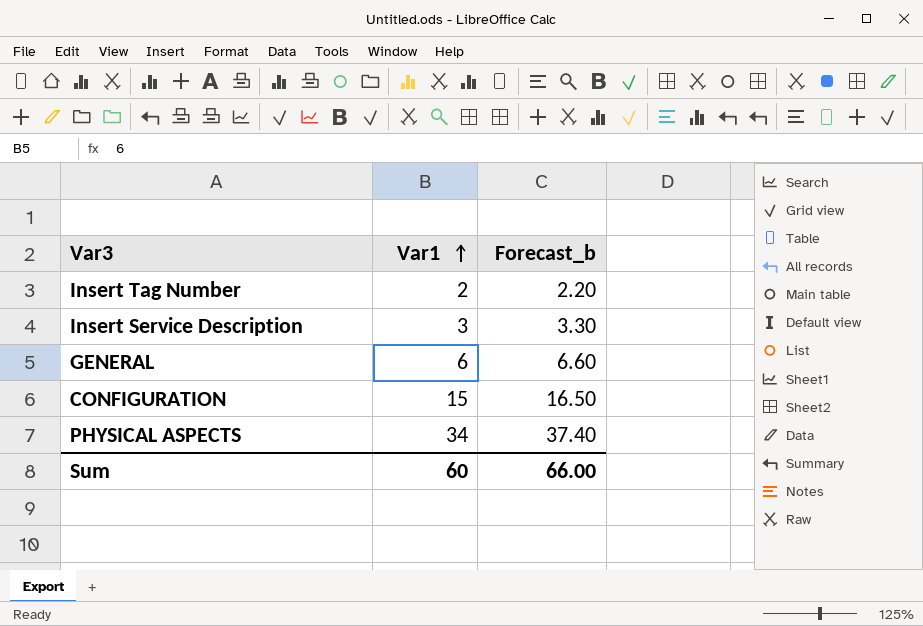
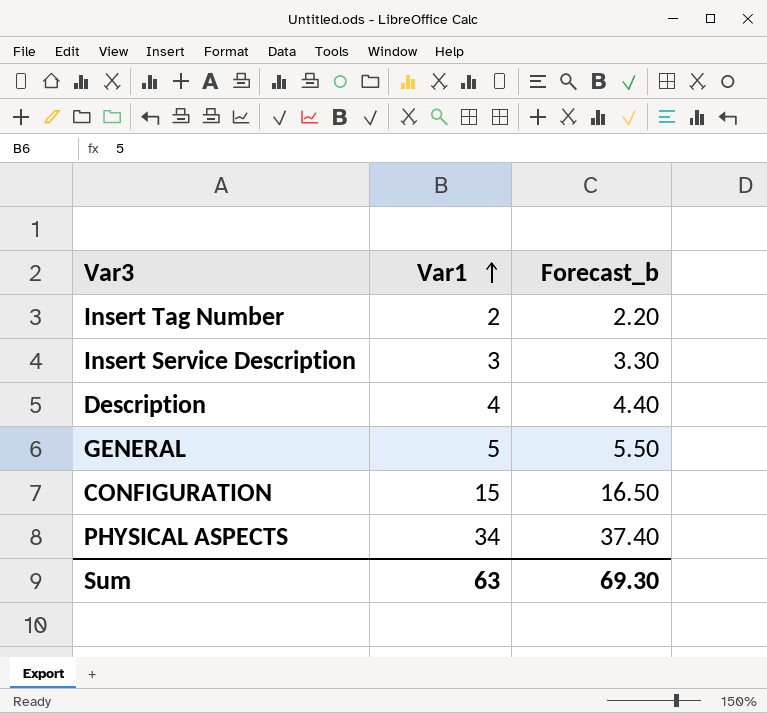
row Description: none -> 4 | 4.40
GENERAL | Var1: 6 -> 5
GENERAL | Forecast_b: 6.60 -> 5.50
Sum | Var1: 60 -> 63
Sum | Forecast_b: 66.00 -> 69.30

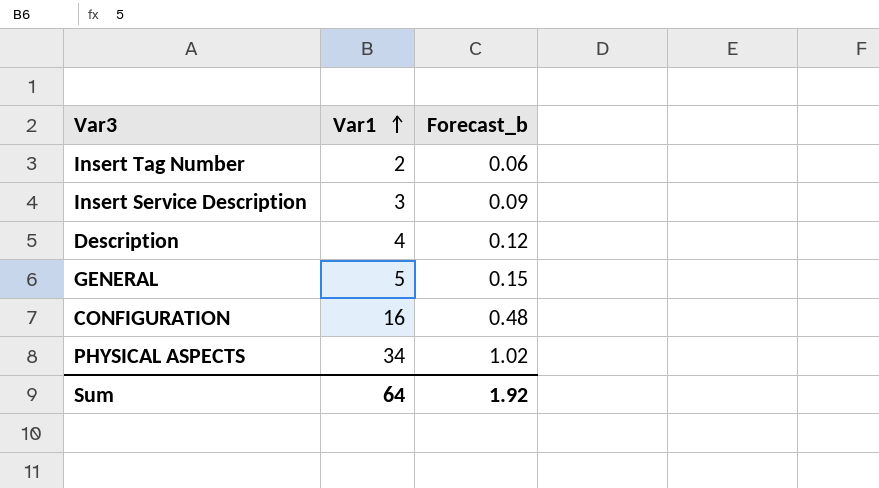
column Forecast_b | formula: [Var1] * 1.1 -> [Var1] * 0.03
CONFIGURATION | Var1: 15 -> 16
Sum | Var1: 63 -> 64
Sum | Forecast_b: 69.30 -> 1.92

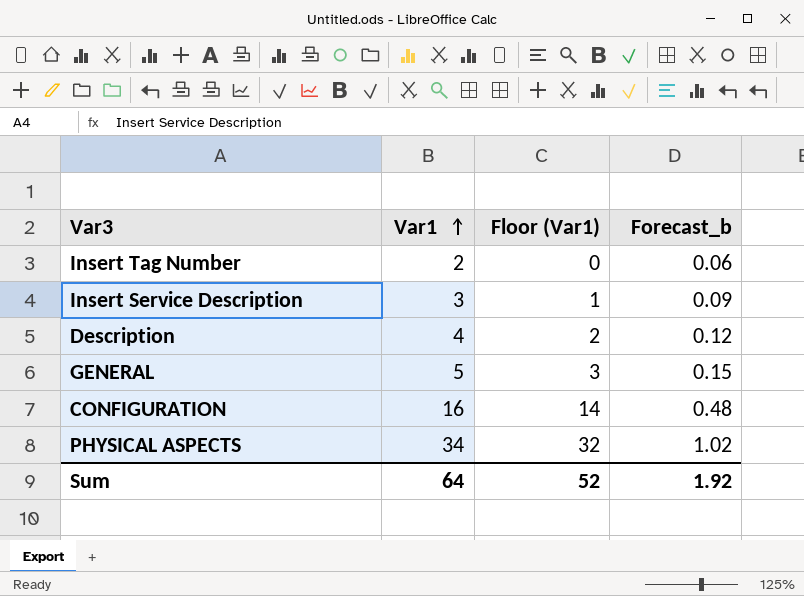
column Floor (Var1) | formula: none -> [Var1] - 2

